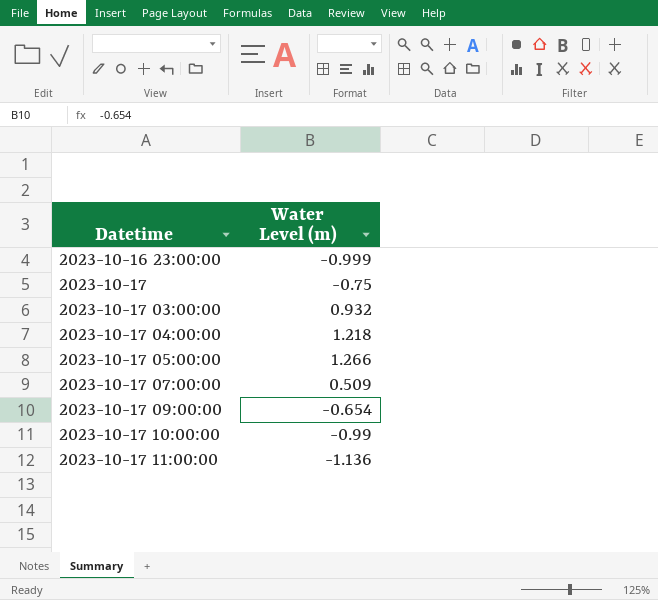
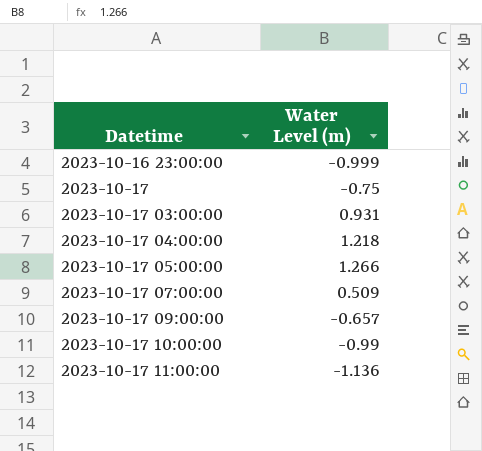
2023-10-17 03:00:00 | Water Level (m): 0.932 -> 0.931
2023-10-17 09:00:00 | Water Level (m): -0.654 -> -0.657

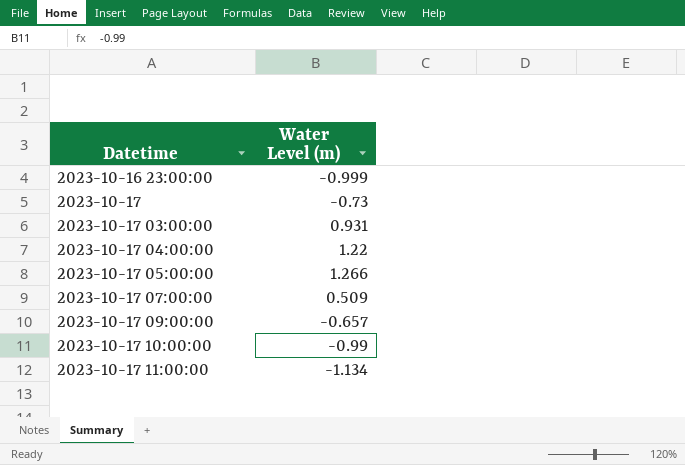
2023-10-17 | Water Level (m): -0.75 -> -0.73
2023-10-17 04:00:00 | Water Level (m): 1.218 -> 1.22
2023-10-17 11:00:00 | Water Level (m): -1.136 -> -1.134

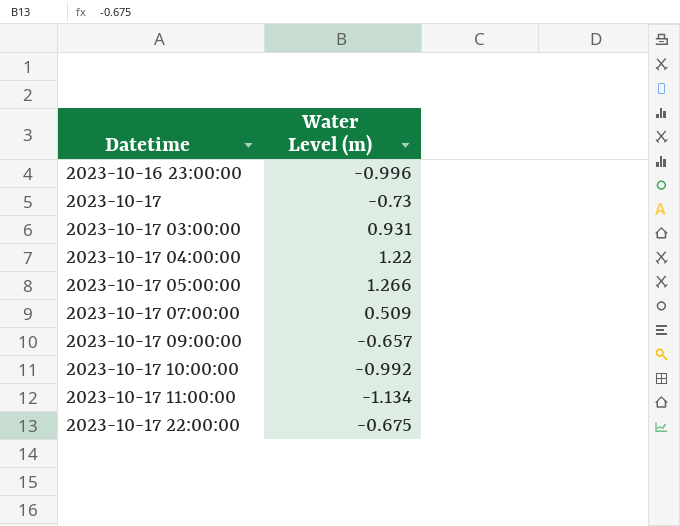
2023-10-16 23:00:00 | Water Level (m): -0.999 -> -0.996
2023-10-17 10:00:00 | Water Level (m): -0.99 -> -0.992
row 2023-10-17 22:00:00: none -> -0.675

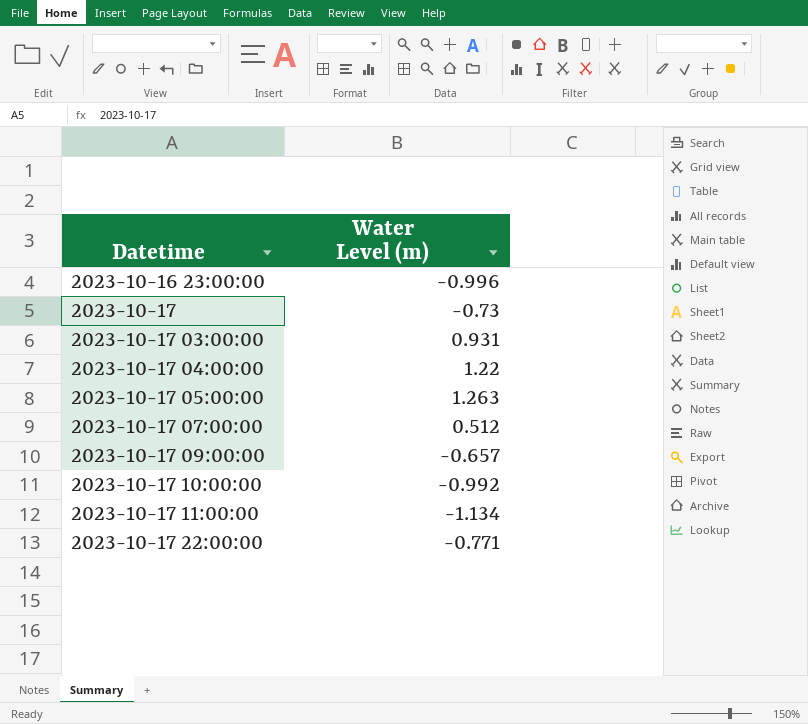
2023-10-17 05:00:00 | Water Level (m): 1.266 -> 1.263
2023-10-17 07:00:00 | Water Level (m): 0.509 -> 0.512
2023-10-17 22:00:00 | Water Level (m): -0.675 -> -0.771

